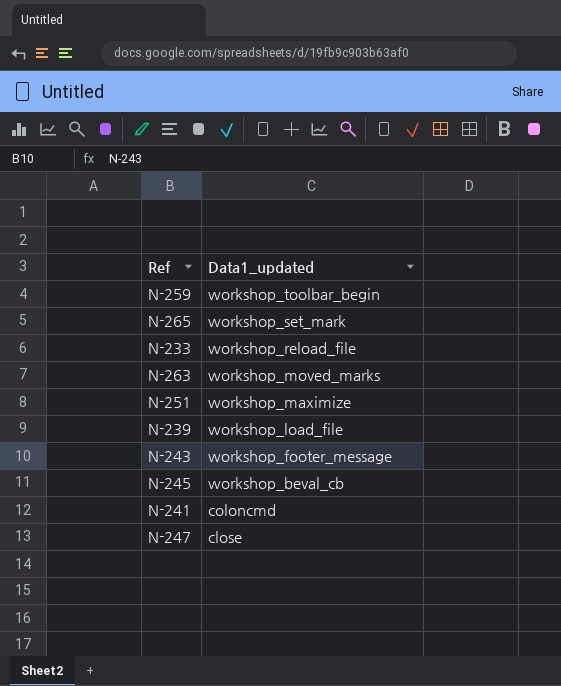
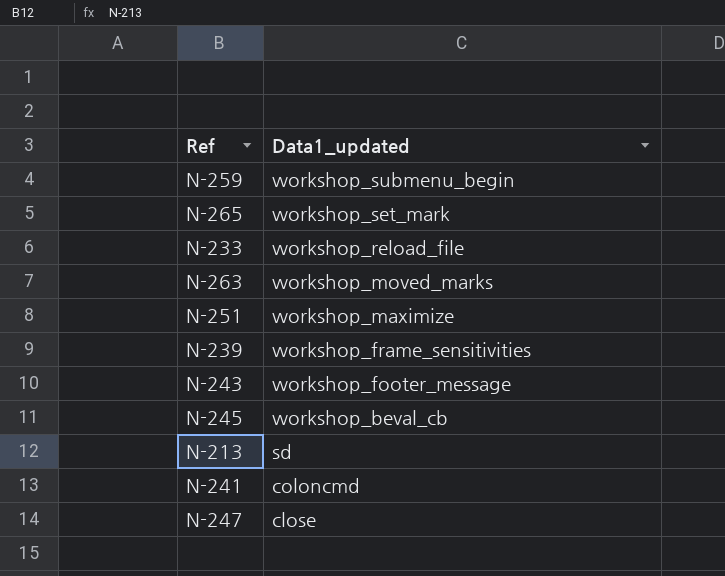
N-259 | Data1_updated: workshop_toolbar_begin -> workshop_submenu_begin
N-239 | Data1_updated: workshop_load_file -> workshop_frame_sensitivities
row N-213: none -> sd

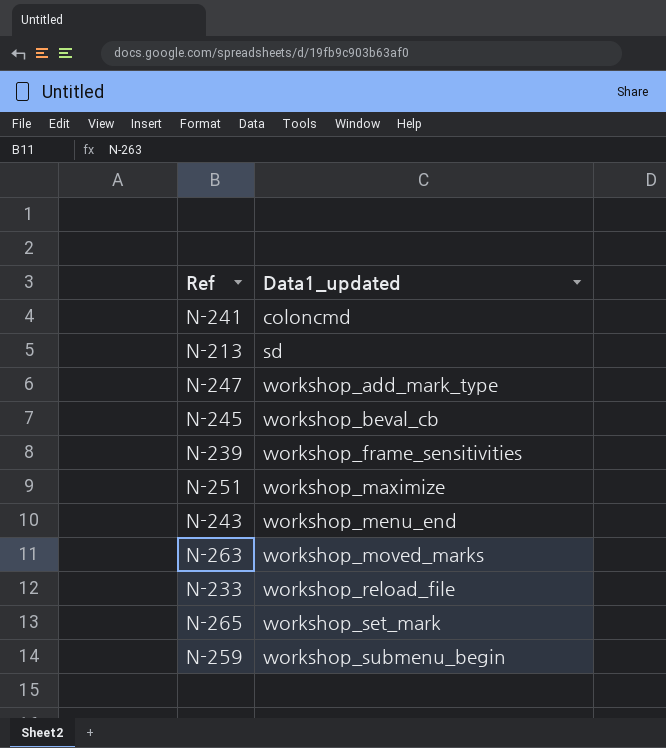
row order: Data1_updated descending -> Data1_updated ascending
N-247 | Data1_updated: close -> workshop_add_mark_type
N-243 | Data1_updated: workshop_footer_message -> workshop_menu_end

